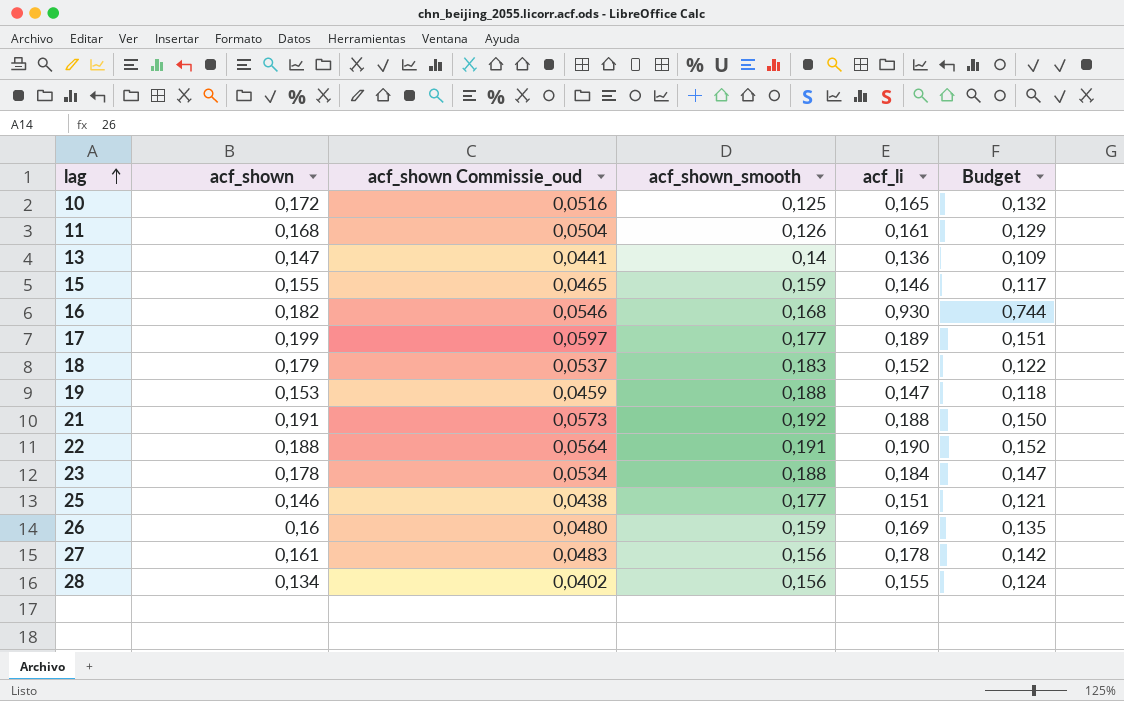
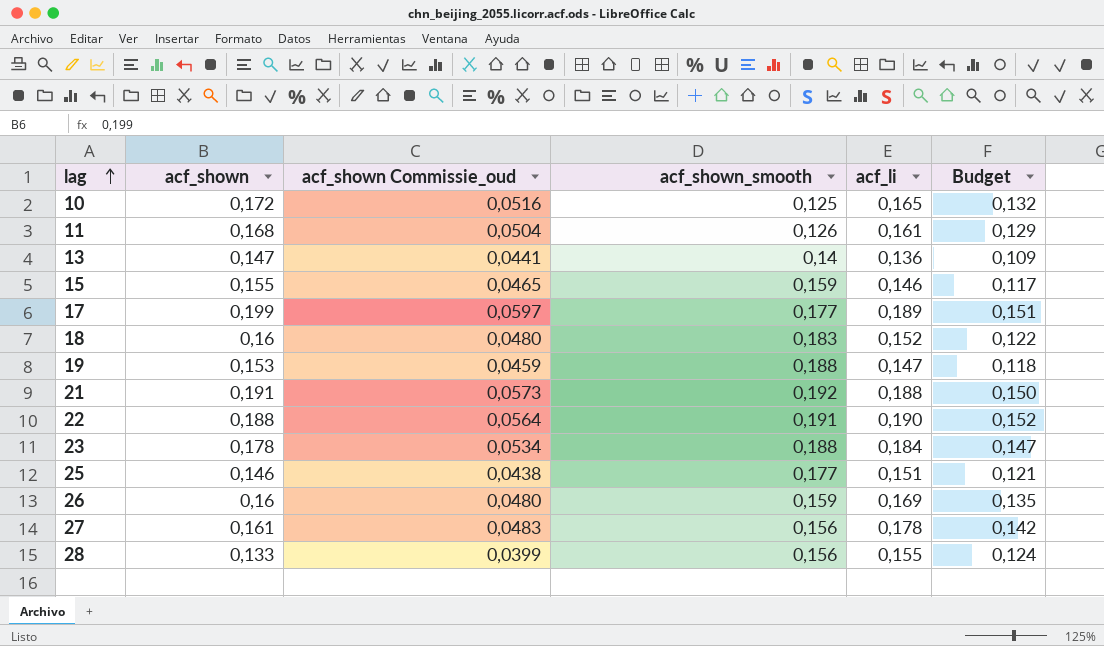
row 16: 0,182 | 0,0546 | 0,168 | 0,930 | 0,744 -> none
18 | acf_shown: 0,179 -> 0,16
18 | acf_shown Commissie_oud: 0,0537 -> 0,0480
28 | acf_shown: 0,134 -> 0,133
28 | acf_shown Commissie_oud: 0,0402 -> 0,0399

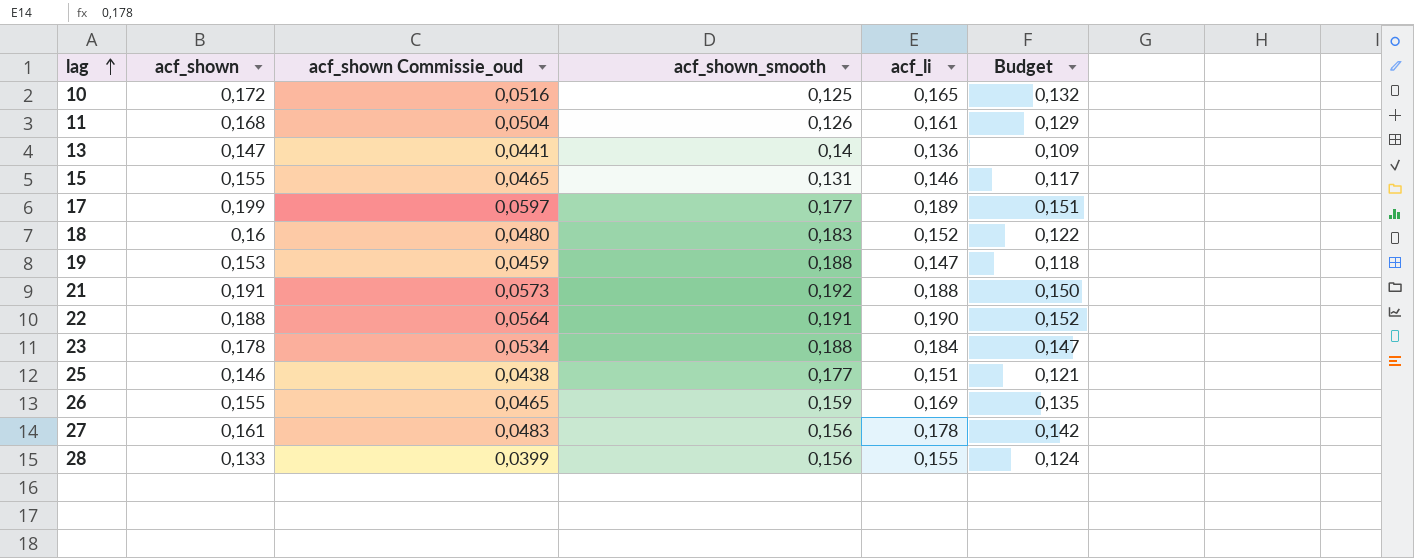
15 | acf_shown_smooth: 0,159 -> 0,131
26 | acf_shown: 0,16 -> 0,155
26 | acf_shown Commissie_oud: 0,0480 -> 0,0465

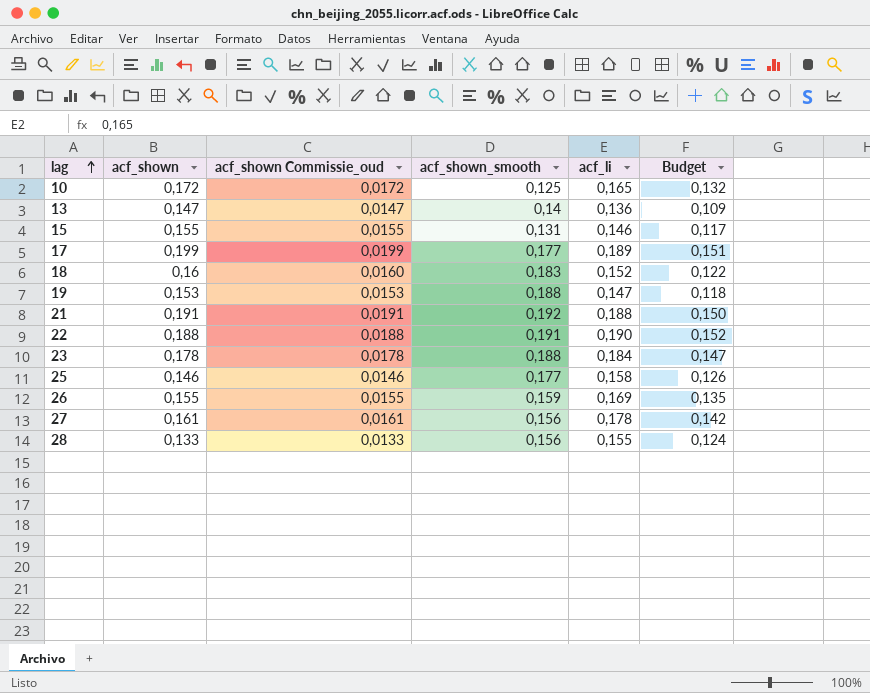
column acf_shown Commissie_oud | formula: [acf_shown] * 0,3 -> [acf_shown] * 0,1
row 11: 0,168 | 0,0504 | 0,126 | 0,161 | 0,129 -> none
25 | acf_li: 0,151 -> 0,158
25 | Budget: 0,121 -> 0,126

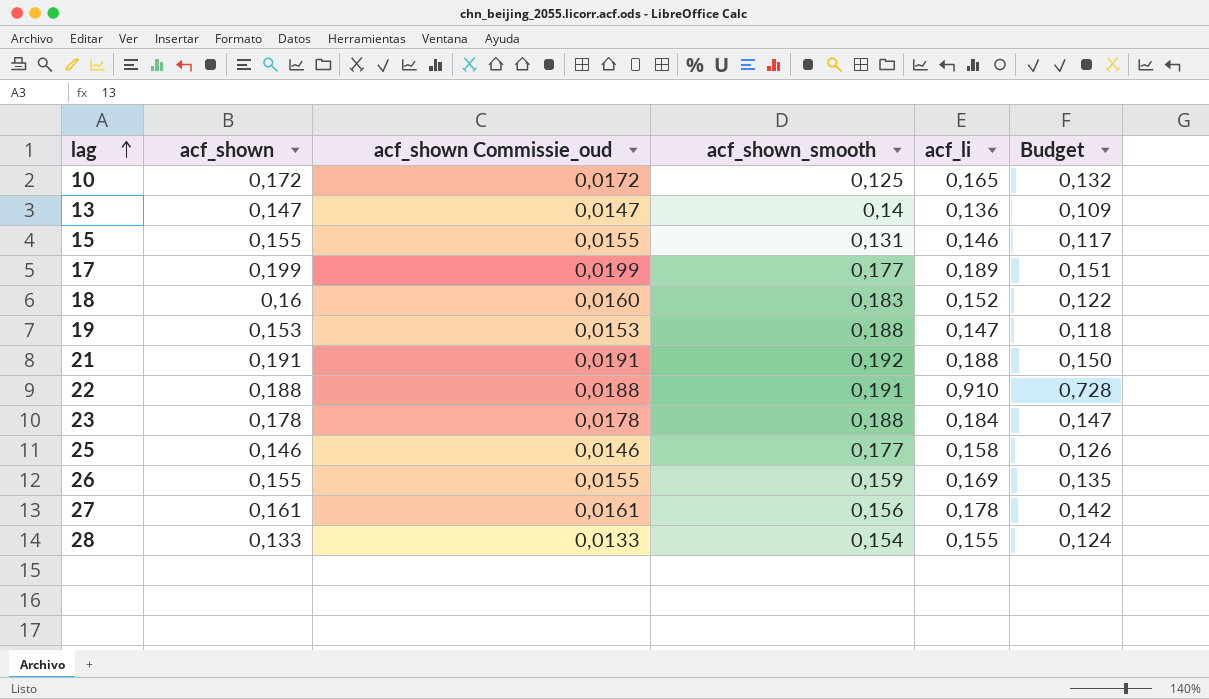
22 | acf_li: 0,190 -> 0,910
22 | Budget: 0,152 -> 0,728
28 | acf_shown_smooth: 0,156 -> 0,154

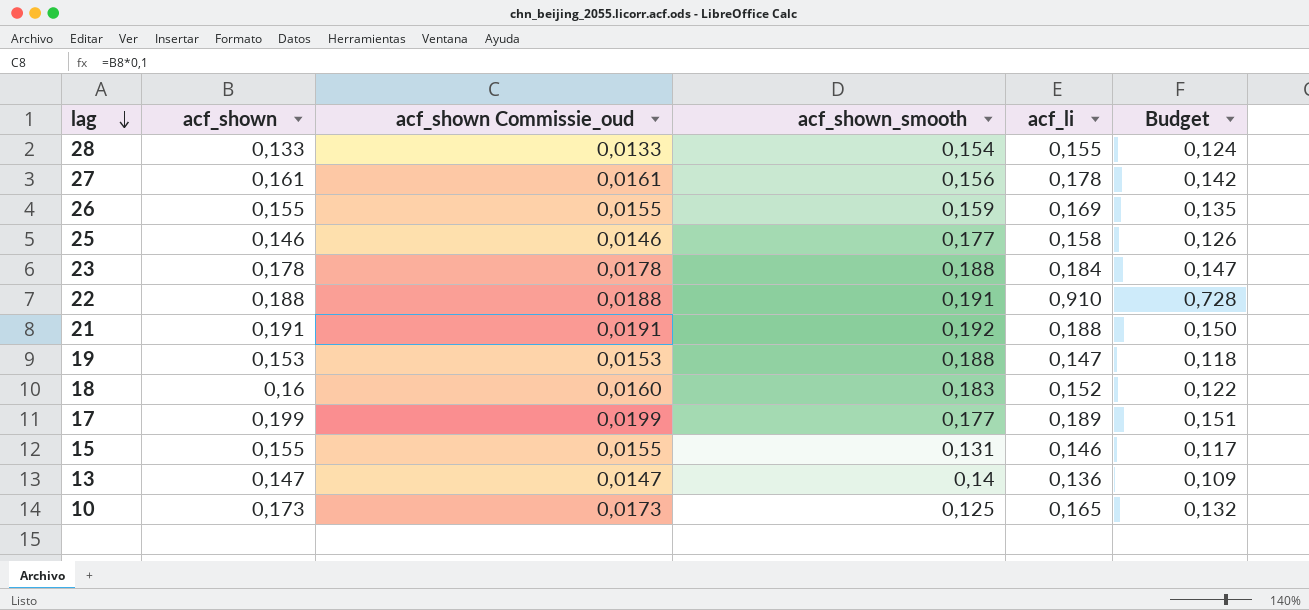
row order: lag ascending -> lag descending
10 | acf_shown: 0,172 -> 0,173
10 | acf_shown Commissie_oud: 0,0172 -> 0,0173

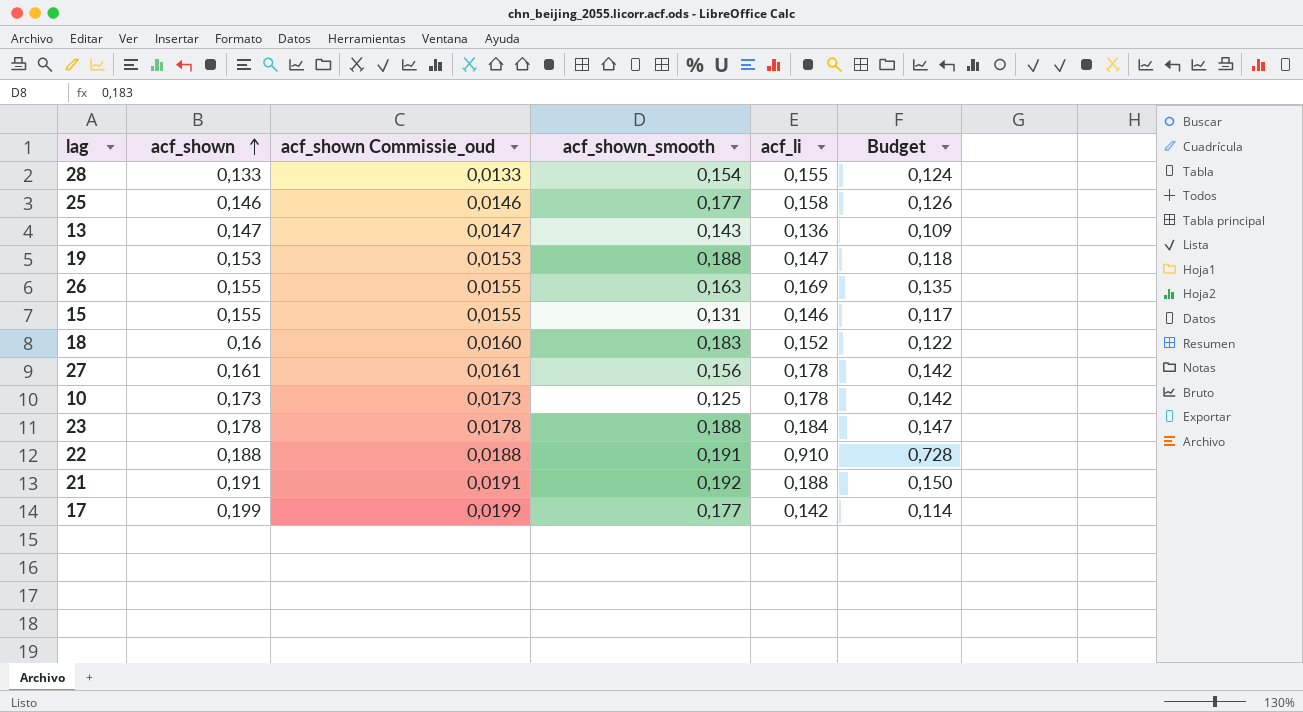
row order: lag descending -> acf_shown ascending
13 | acf_shown_smooth: 0,14 -> 0,143
26 | acf_shown_smooth: 0,159 -> 0,163
10 | acf_li: 0,165 -> 0,178
10 | Budget: 0,132 -> 0,142
17 | acf_li: 0,189 -> 0,142
17 | Budget: 0,151 -> 0,114

